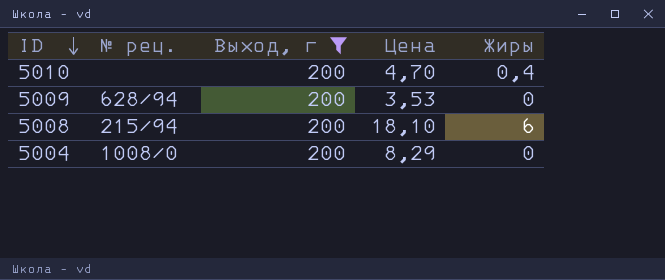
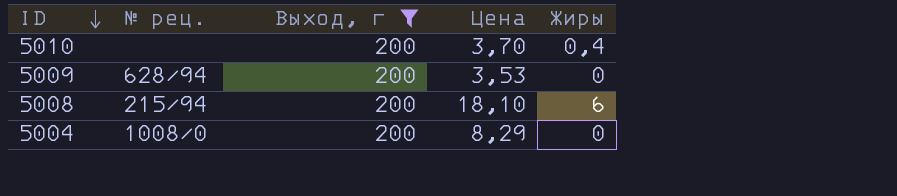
5010 | Цена: 4,70 -> 3,70

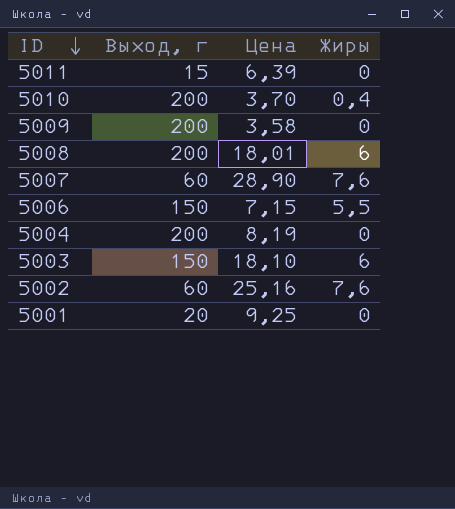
filter: Выход, г = 200 -> none
column № рец. | position: 2 -> none
5009 | Цена: 3,53 -> 3,58
5008 | Цена: 18,10 -> 18,01
5004 | Цена: 8,29 -> 8,19

